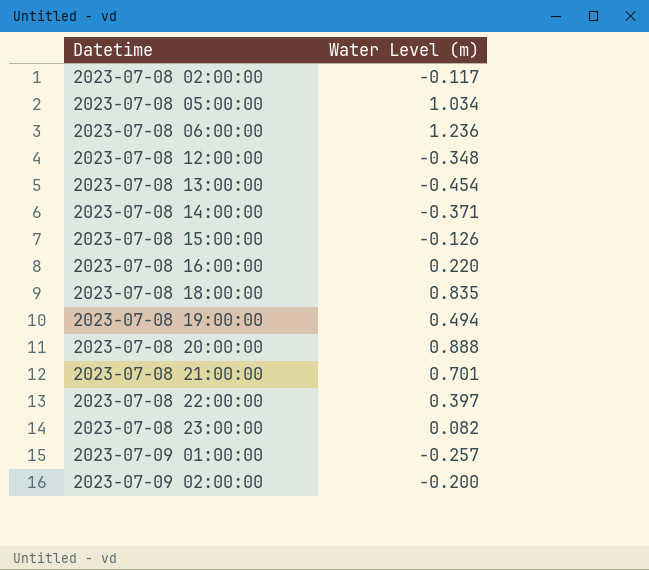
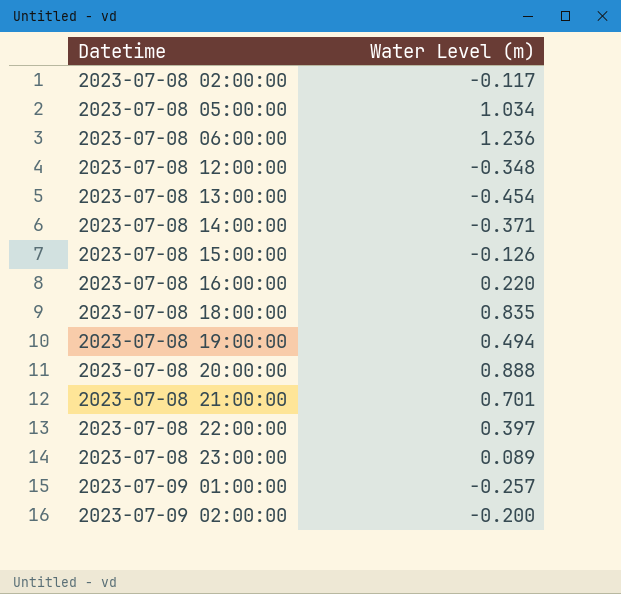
2023-07-08 23:00:00 | Water Level (m): 0.082 -> 0.089

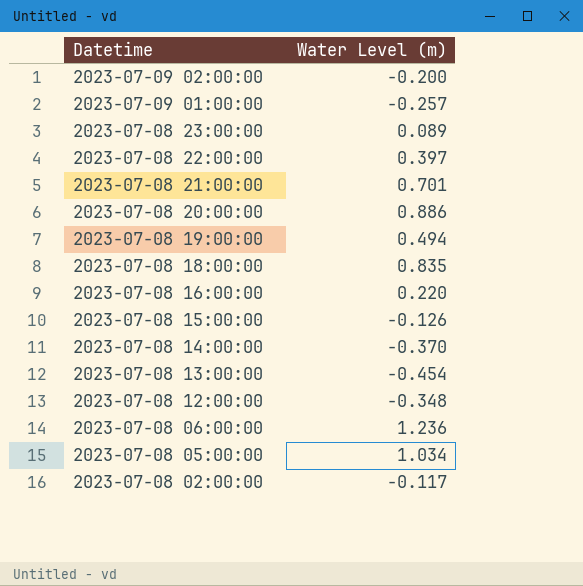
row order: Datetime ascending -> Datetime descending
2023-07-08 20:00:00 | Water Level (m): 0.888 -> 0.886
2023-07-08 14:00:00 | Water Level (m): -0.371 -> -0.370

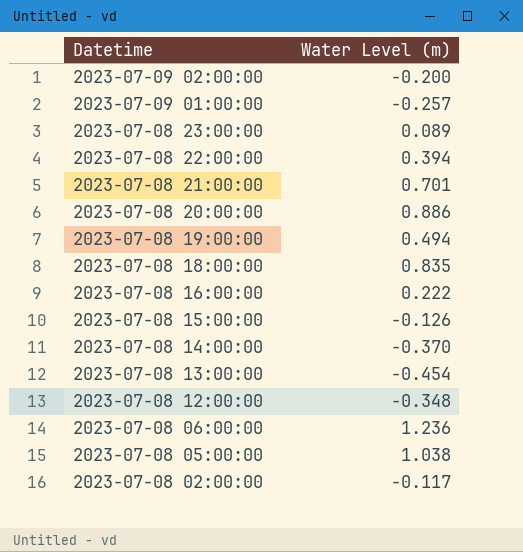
2023-07-08 22:00:00 | Water Level (m): 0.397 -> 0.394
2023-07-08 16:00:00 | Water Level (m): 0.220 -> 0.222
2023-07-08 05:00:00 | Water Level (m): 1.034 -> 1.038

